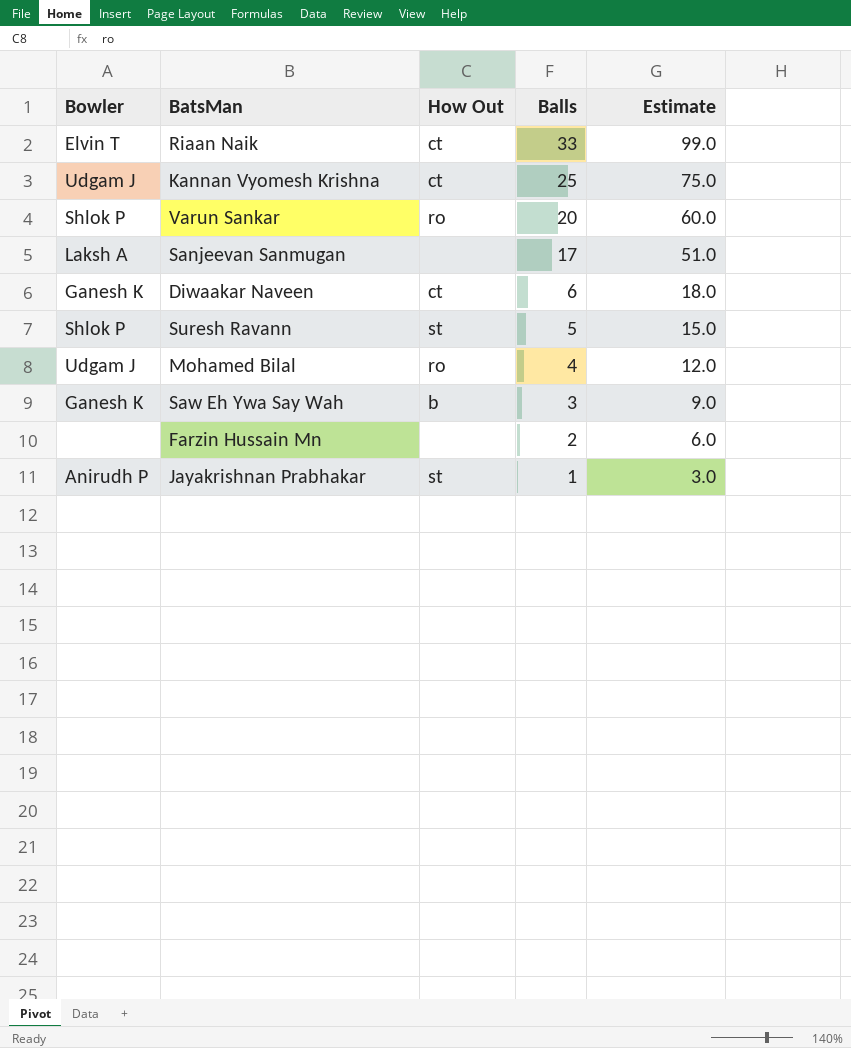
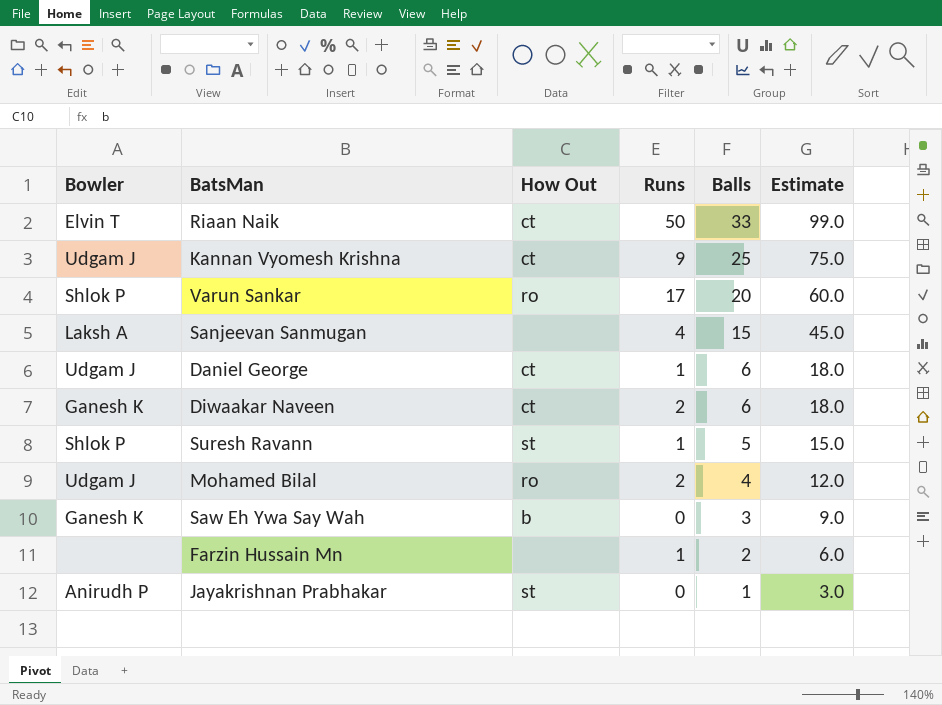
column Runs | position: none -> 4
Sanjeevan Sanmugan | Balls: 17 -> 15
Sanjeevan Sanmugan | Estimate: 51.0 -> 45.0
row Daniel George: none -> Udgam J | ct | 1 | 6 | 18.0

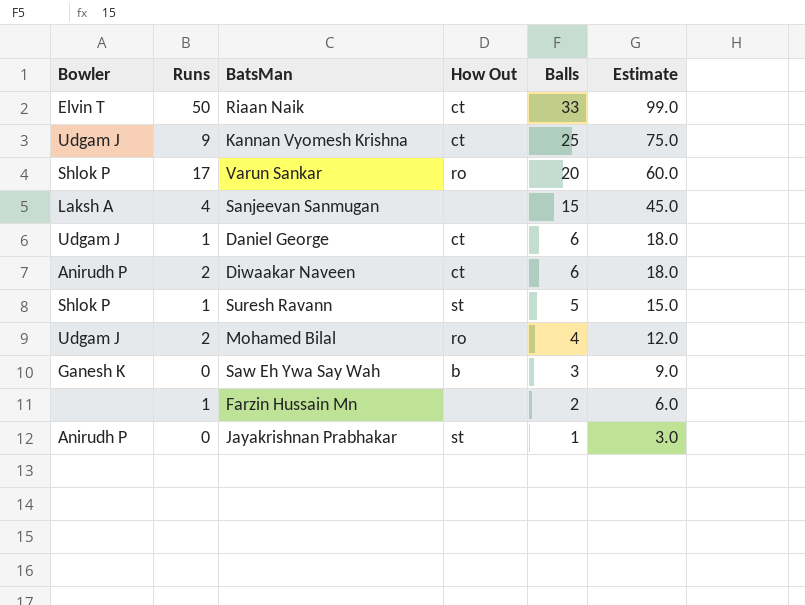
column Runs | position: 4 -> 2
Diwaakar Naveen | Bowler: Ganesh K -> Anirudh P

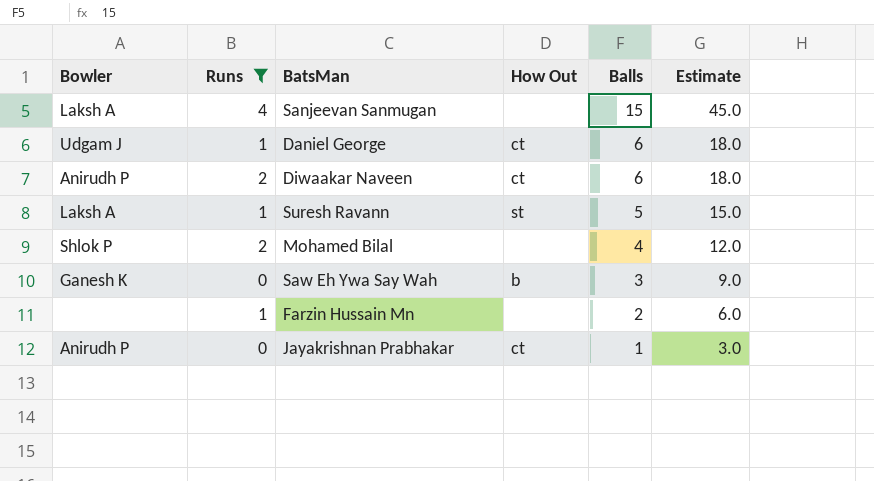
filter: none -> Runs <= 4
Suresh Ravann | Bowler: Shlok P -> Laksh A
Mohamed Bilal | Bowler: Udgam J -> Shlok P
Mohamed Bilal | How Out: ro -> none
Jayakrishnan Prabhakar | How Out: st -> ct

